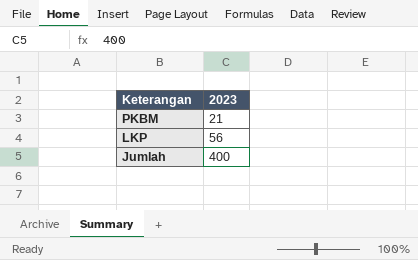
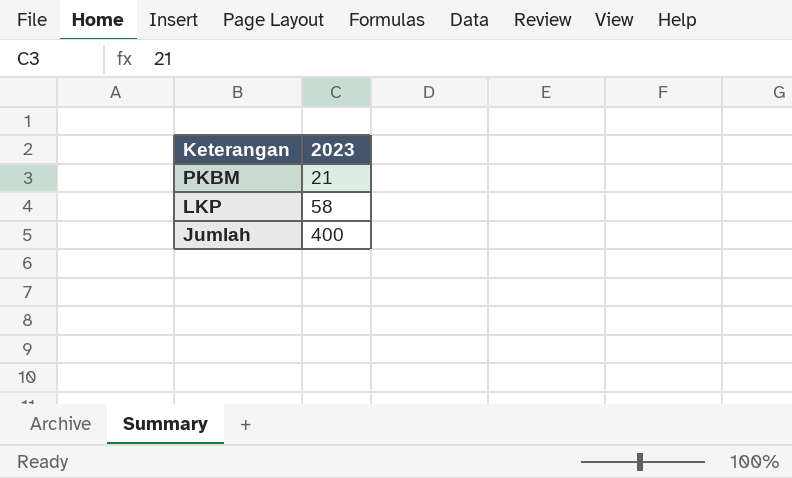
LKP | 2023: 56 -> 58

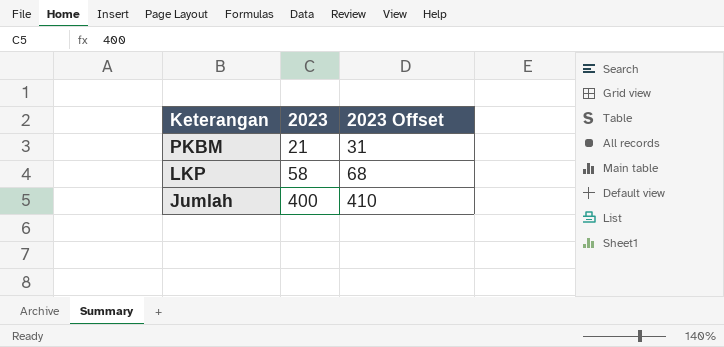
column 2023 Offset | formula: none -> [2023] + 10

